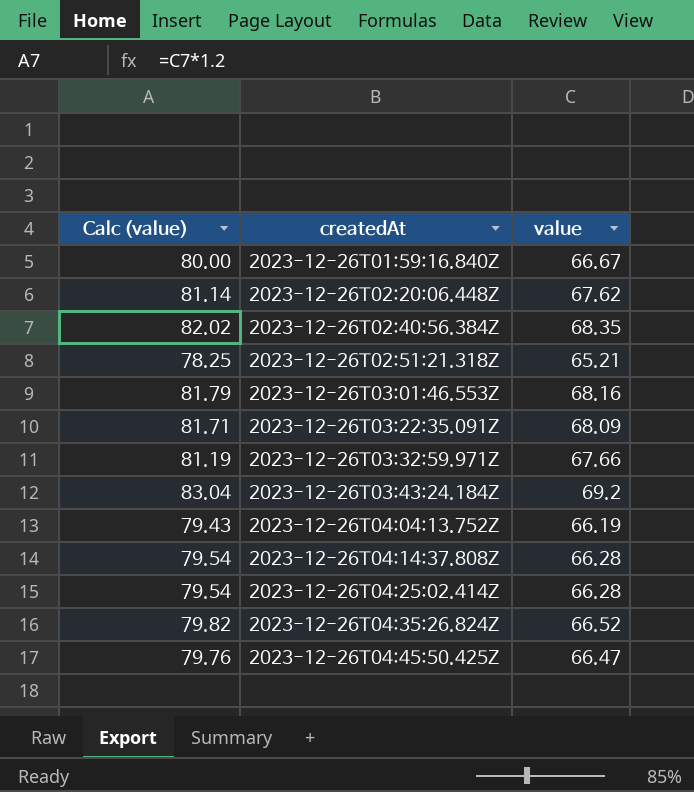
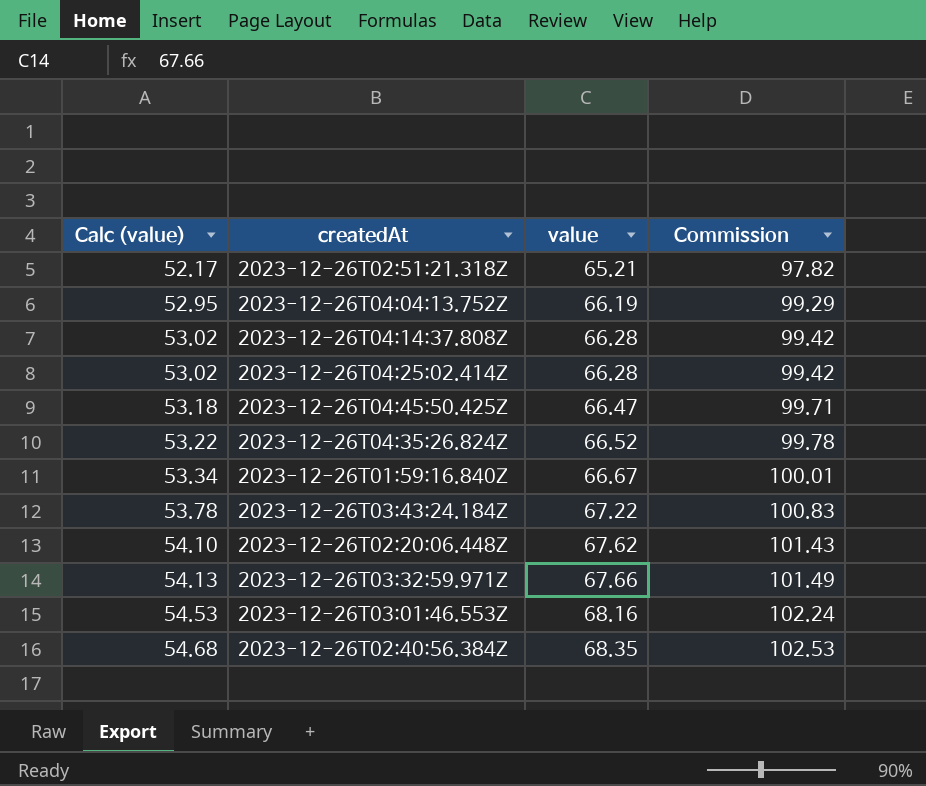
row order: createdAt ascending -> Calc (value) ascending
column Calc (value) | formula: [value] * 1.2 -> [value] * 0.8
column Commission | formula: none -> [value] * 1.5
row 2023-12-26T03:22:35.091Z: 81.71 | 68.09 -> none
2023-12-26T03:43:24.184Z | value: 69.2 -> 67.22

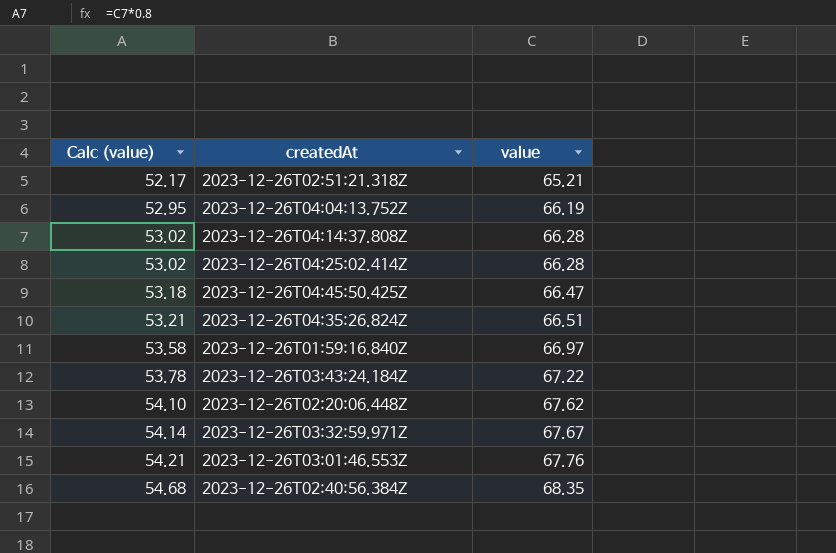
column Commission | formula: [value] * 1.5 -> none
2023-12-26T04:35:26.824Z | Calc (value): 53.22 -> 53.21
2023-12-26T04:35:26.824Z | value: 66.52 -> 66.51
2023-12-26T01:59:16.840Z | Calc (value): 53.34 -> 53.58
2023-12-26T01:59:16.840Z | value: 66.67 -> 66.97
2023-12-26T03:32:59.971Z | Calc (value): 54.13 -> 54.14
2023-12-26T03:32:59.971Z | value: 67.66 -> 67.67
2023-12-26T03:01:46.553Z | Calc (value): 54.53 -> 54.21
2023-12-26T03:01:46.553Z | value: 68.16 -> 67.76

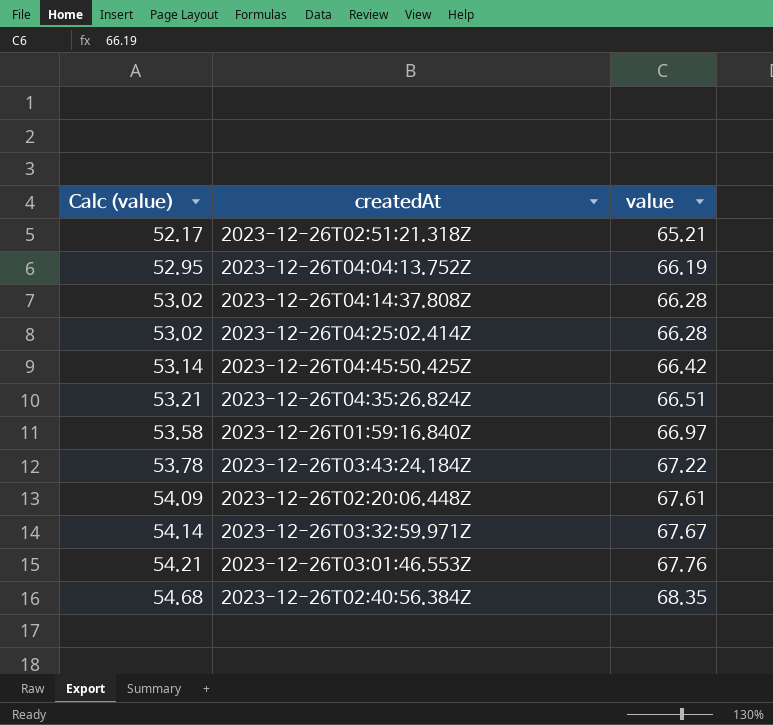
2023-12-26T04:45:50.425Z | Calc (value): 53.18 -> 53.14
2023-12-26T04:45:50.425Z | value: 66.47 -> 66.42
2023-12-26T02:20:06.448Z | Calc (value): 54.10 -> 54.09
2023-12-26T02:20:06.448Z | value: 67.62 -> 67.61

